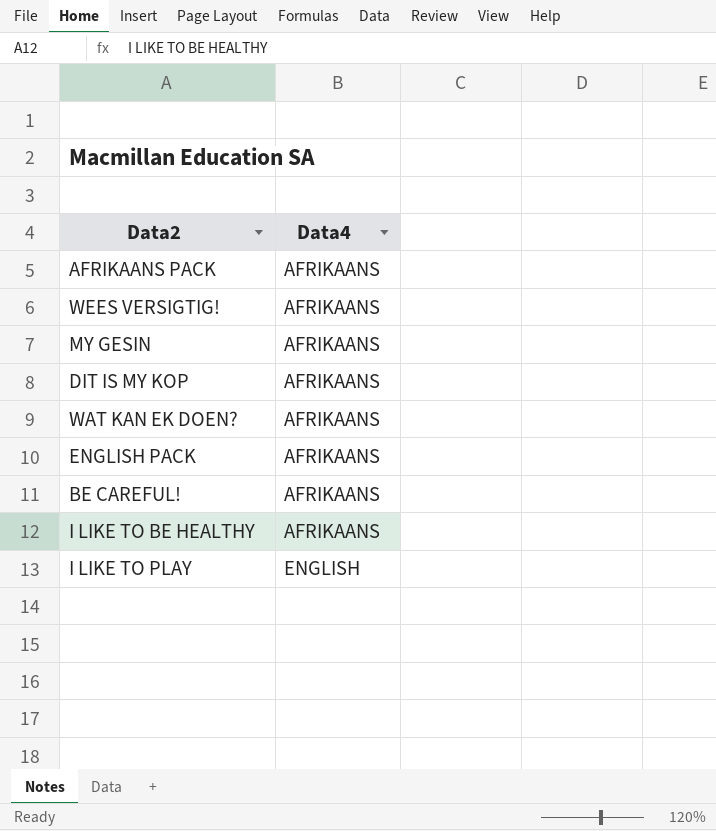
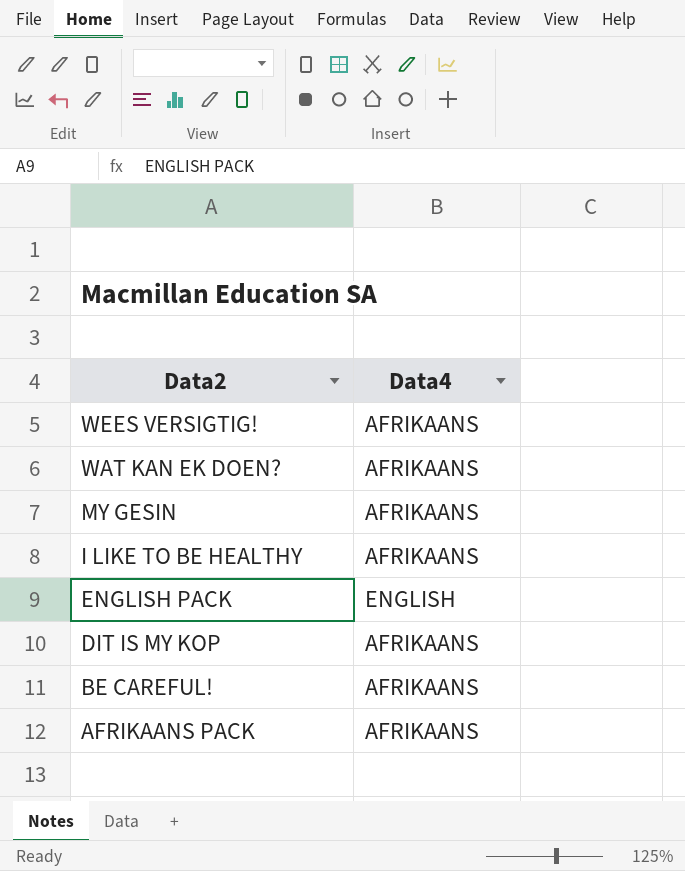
row order: Data4 ascending -> Data2 descending
row I LIKE TO PLAY: ENGLISH -> none
ENGLISH PACK | Data4: AFRIKAANS -> ENGLISH

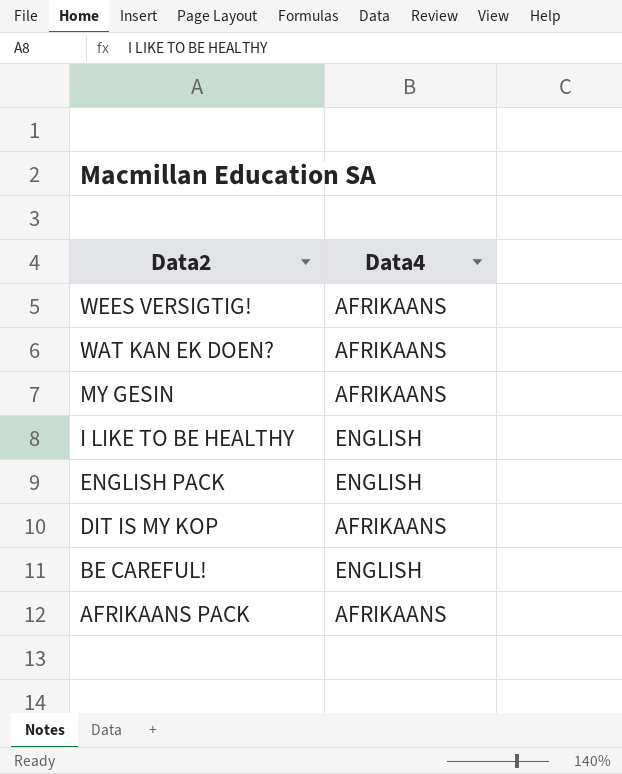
I LIKE TO BE HEALTHY | Data4: AFRIKAANS -> ENGLISH
BE CAREFUL! | Data4: AFRIKAANS -> ENGLISH

